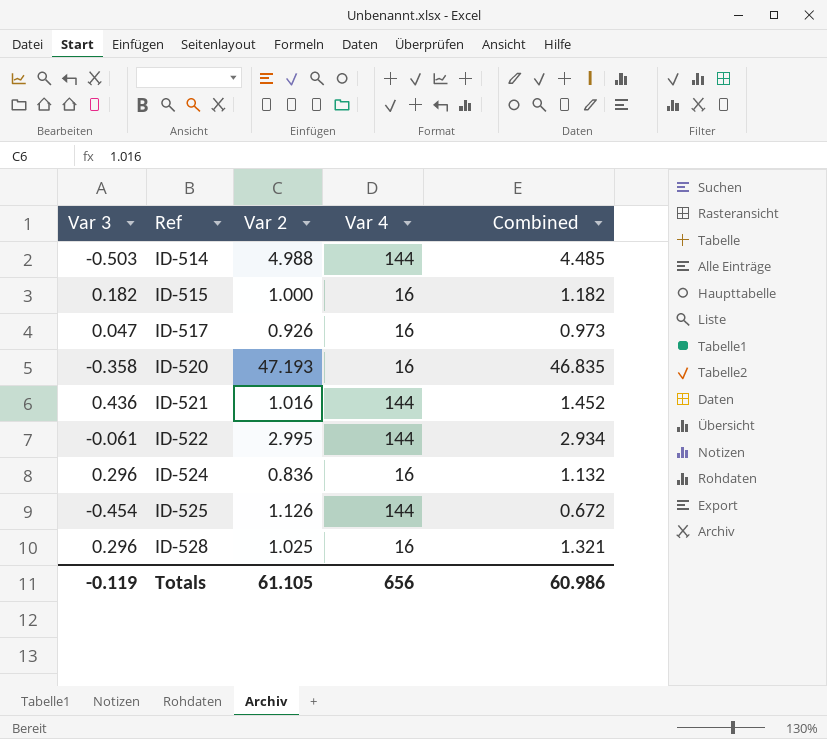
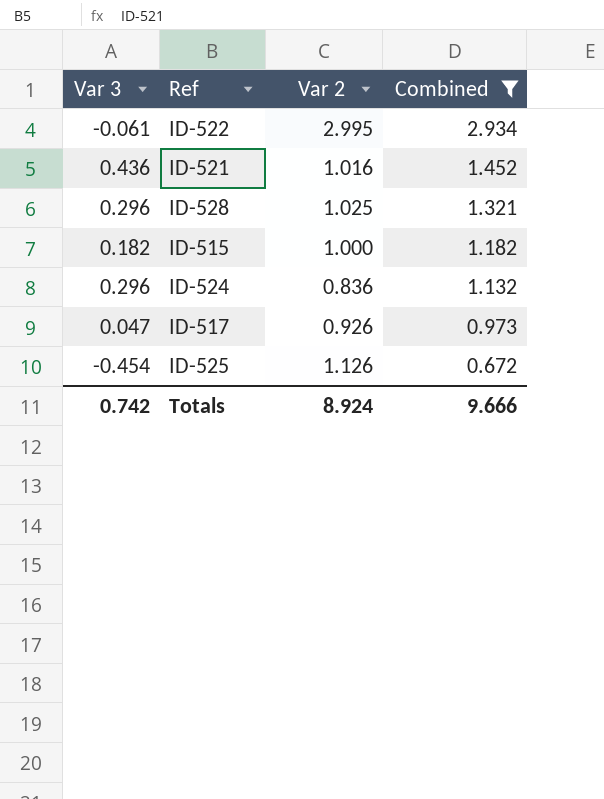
filter: none -> Combined <= 2.934
row order: Ref ascending -> Combined descending
column Var 4 | position: 4 -> none
Totals | Var 3: -0.119 -> 0.742
Totals | Var 2: 61.105 -> 8.924
Totals | Combined: 60.986 -> 9.666

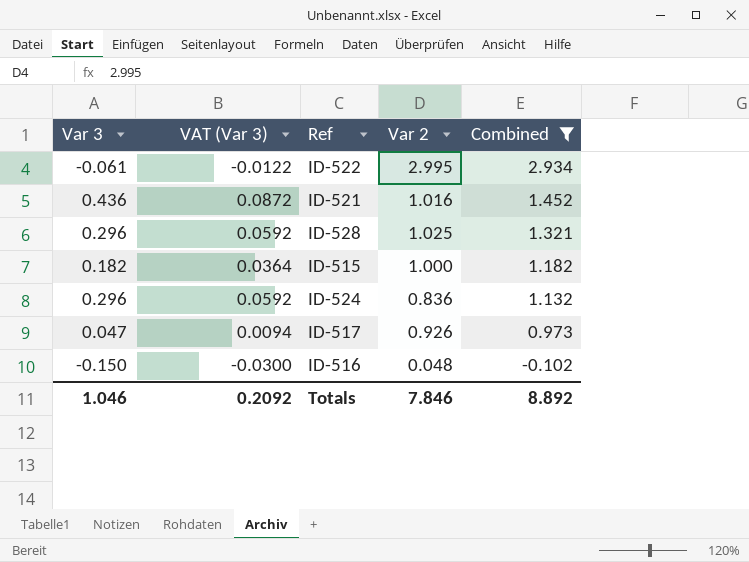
column VAT (Var 3) | formula: none -> [Var 3] * 0.2
row ID-525: -0.454 | 1.126 | 0.672 -> none
row ID-516: none -> -0.150 | -0.0300 | 0.048 | -0.102
Totals | Var 3: 0.742 -> 1.046
Totals | Var 2: 8.924 -> 7.846
Totals | Combined: 9.666 -> 8.892

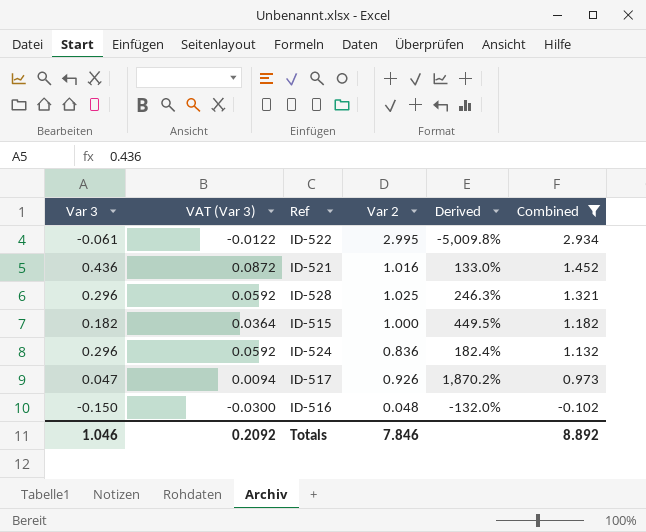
column Derived | formula: none -> ([Var 2] - [Var 3]) / [Var 3]

